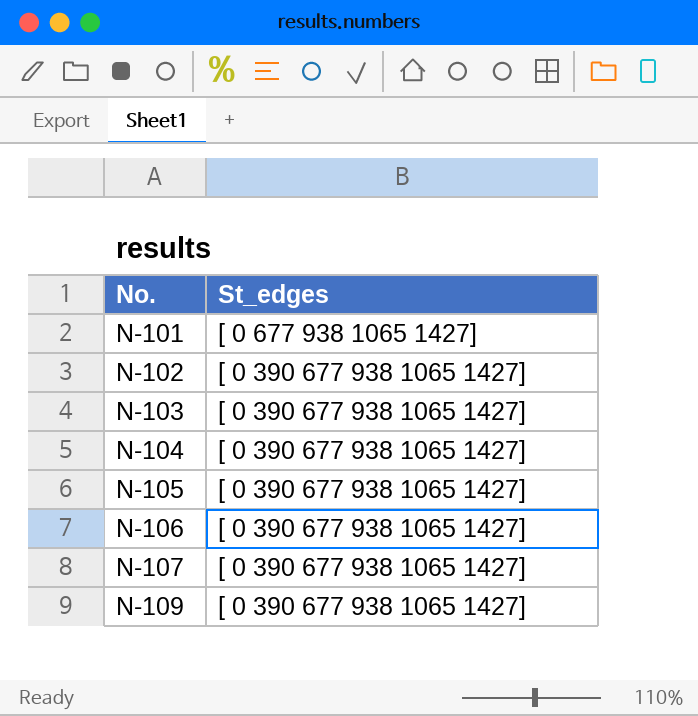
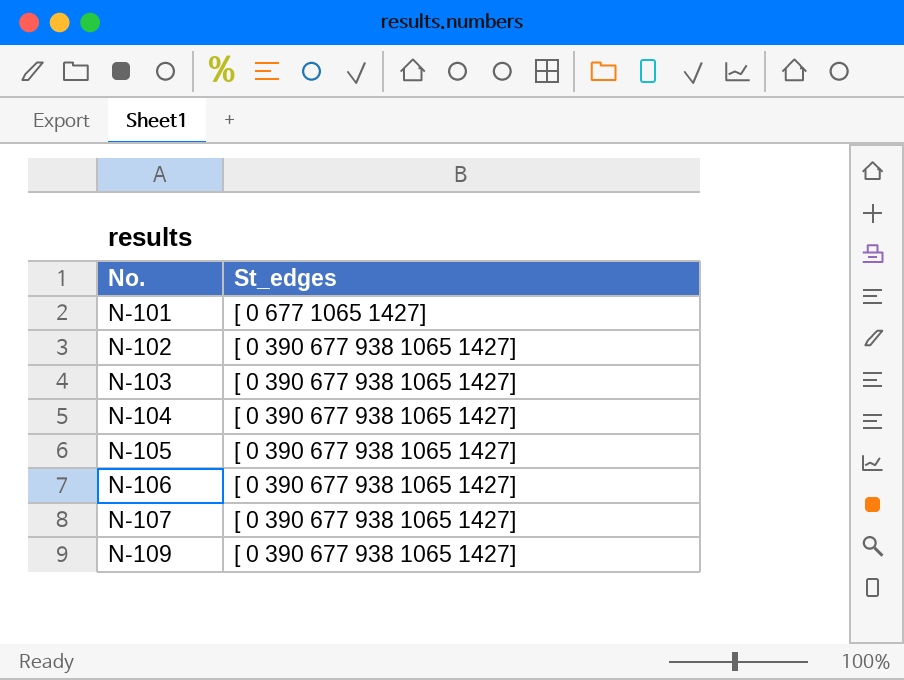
N-101 | St_edges: [ 0 677 938 1065 1427] -> [ 0 677 1065 1427]

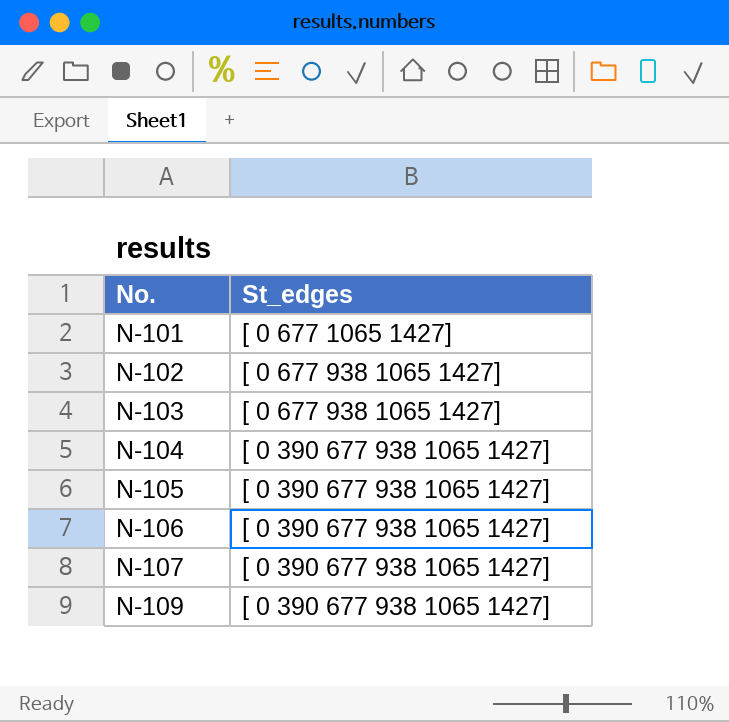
N-102 | St_edges: [ 0 390 677 938 1065 1427] -> [ 0 677 938 1065 1427]
N-103 | St_edges: [ 0 390 677 938 1065 1427] -> [ 0 677 938 1065 1427]

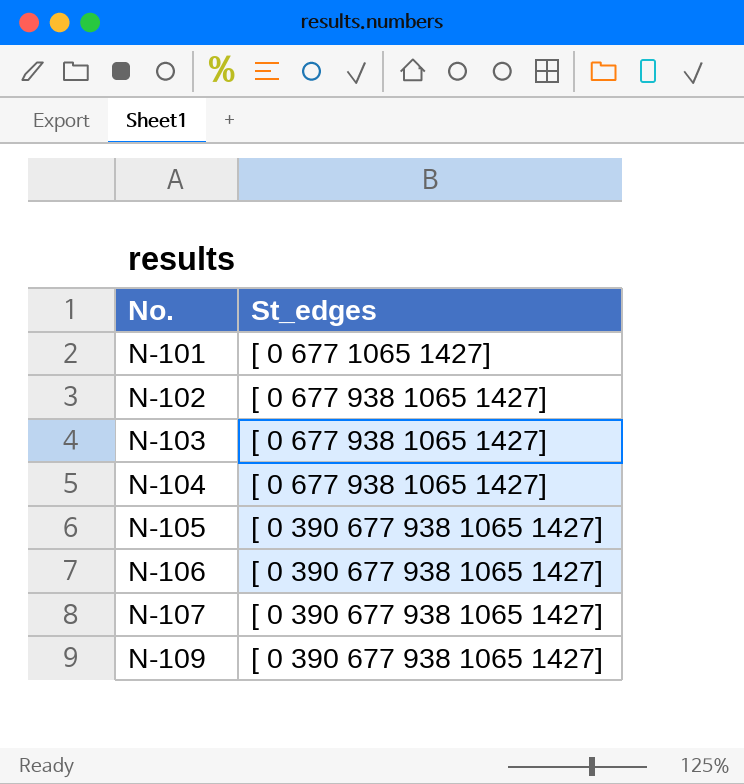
N-104 | St_edges: [ 0 390 677 938 1065 1427] -> [ 0 677 938 1065 1427]

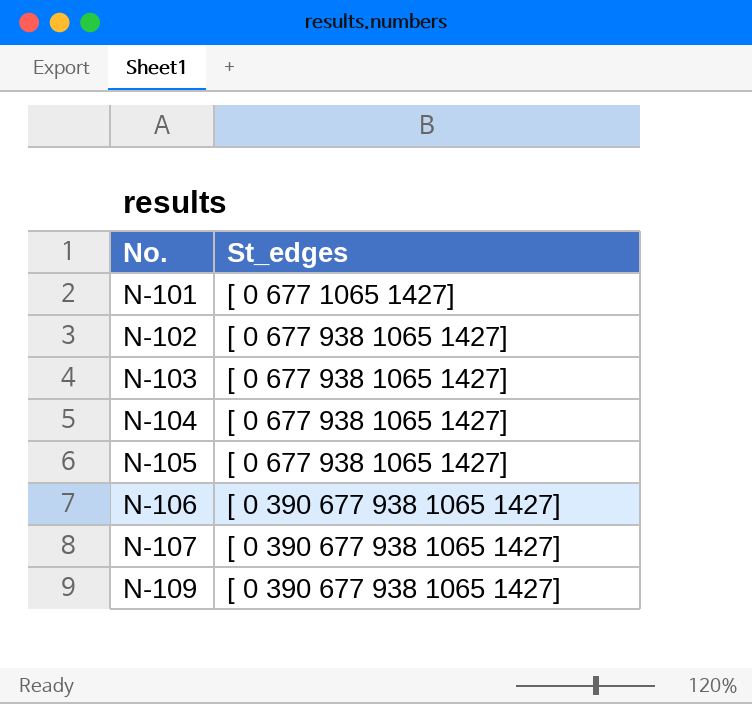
N-105 | St_edges: [ 0 390 677 938 1065 1427] -> [ 0 677 938 1065 1427]

